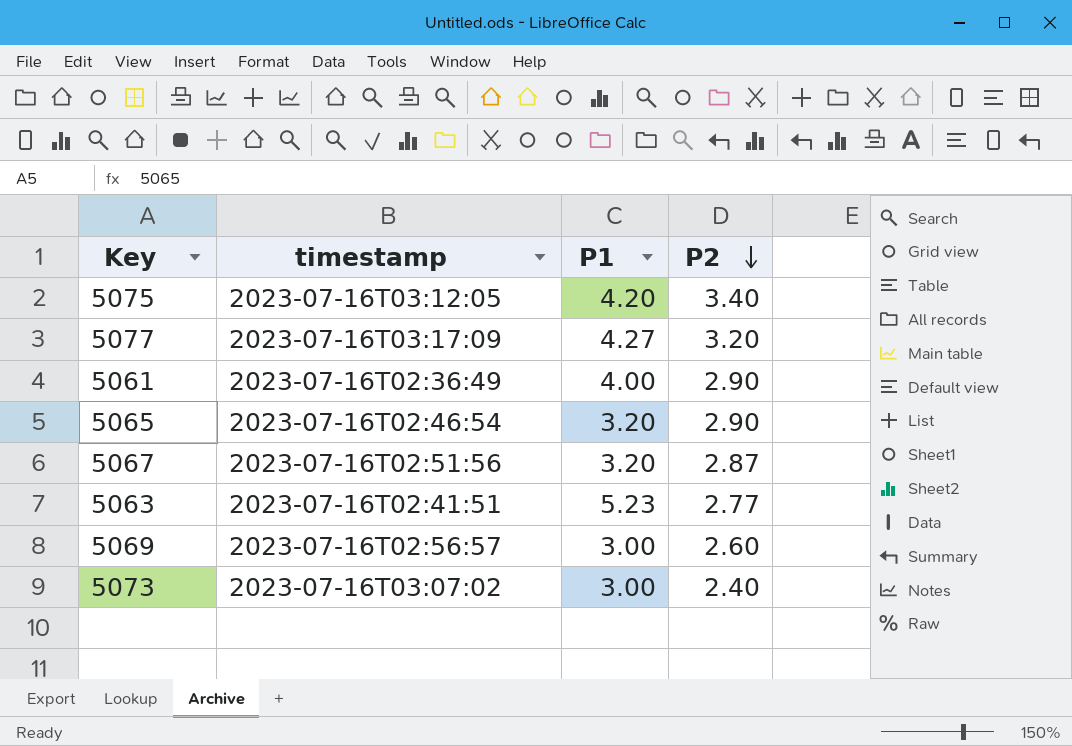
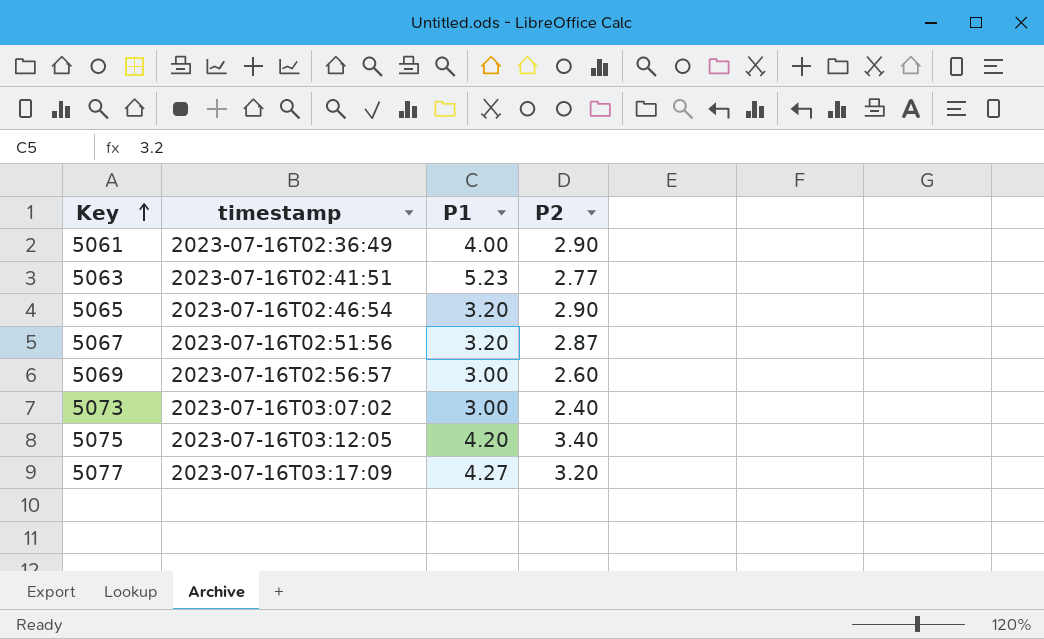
row order: P2 descending -> Key ascending

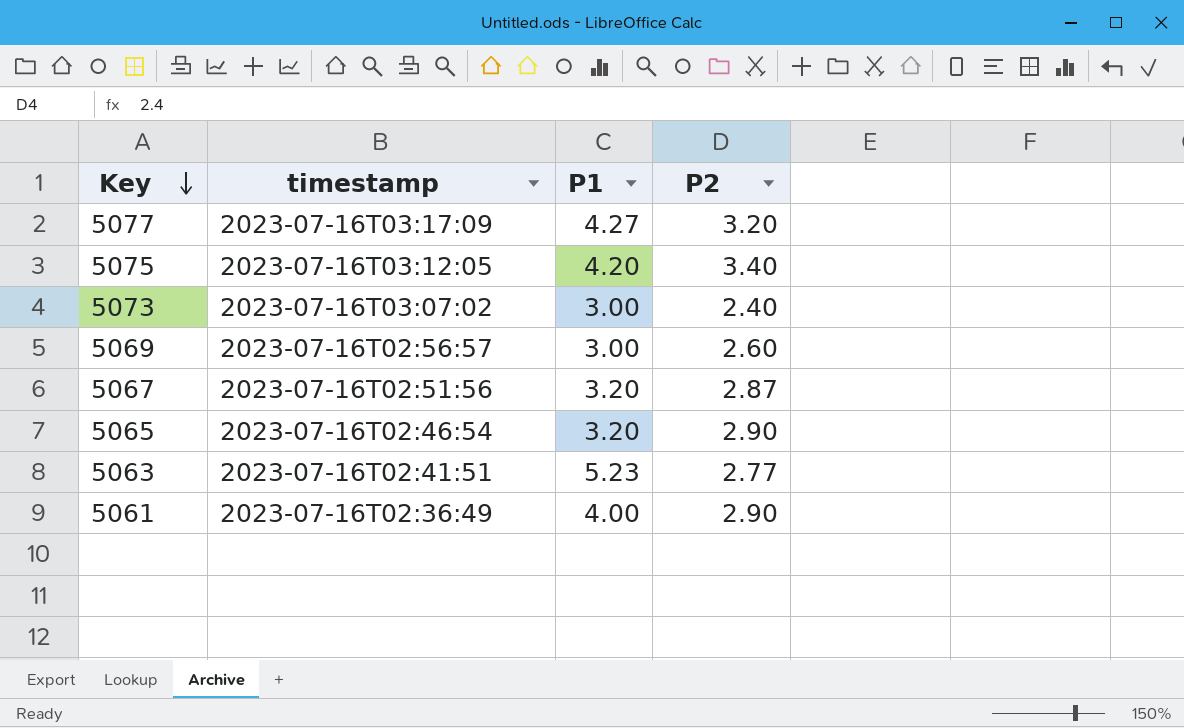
row order: Key ascending -> Key descending

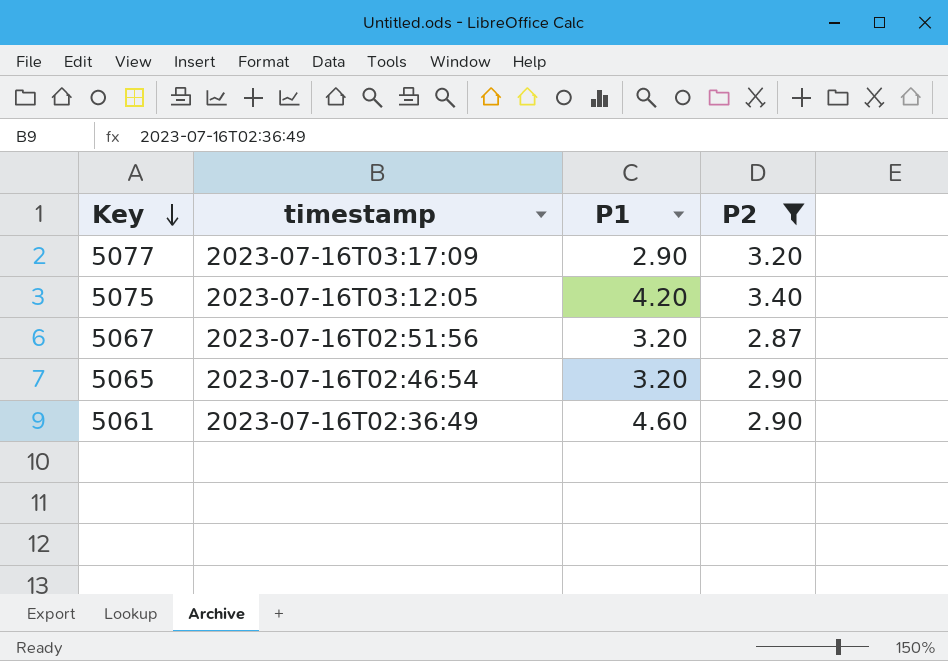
filter: none -> P2 >= 2.87
5077 | P1: 4.27 -> 2.90
5061 | P1: 4.00 -> 4.60

